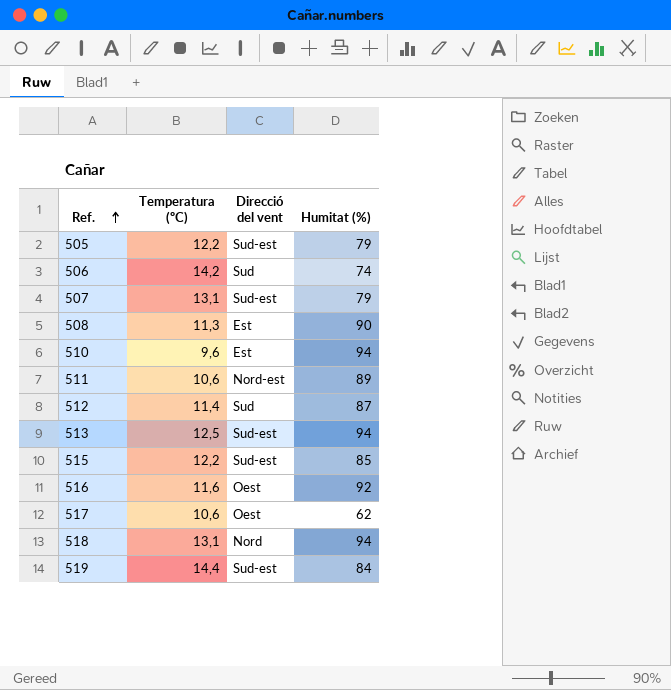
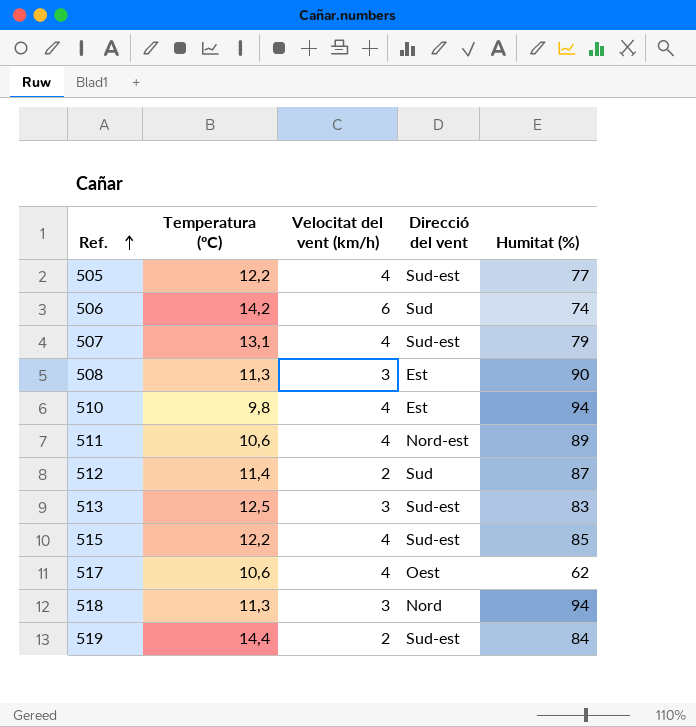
column Velocitat del vent (km/h) | position: none -> 3
row 516: 11,6 | Oest | 92 -> none
505 | Humitat (%): 79 -> 77
510 | Temperatura (ºC): 9,6 -> 9,8
513 | Humitat (%): 94 -> 83
518 | Temperatura (ºC): 13,1 -> 11,3

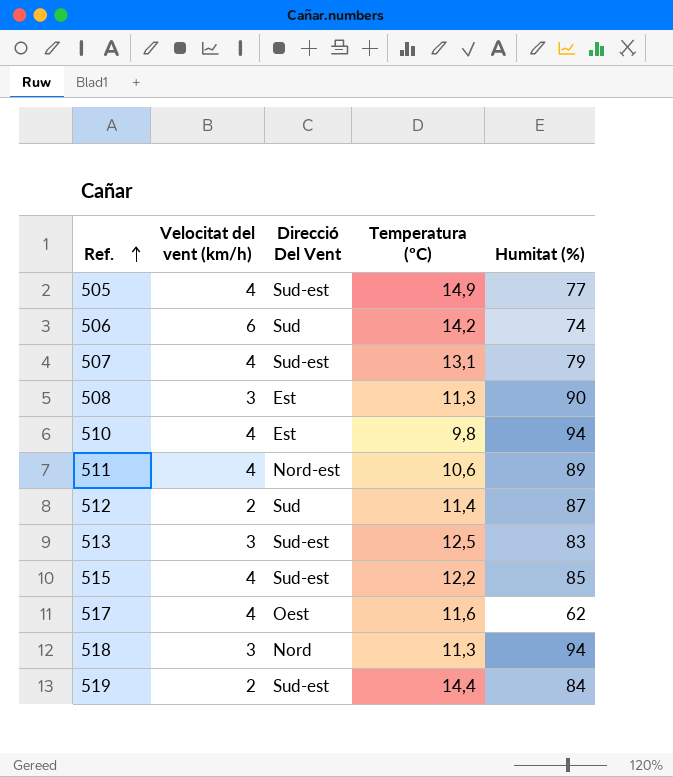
column name: Direcció del vent -> Direcció Del Vent
column Temperatura (ºC) | position: 2 -> 4
505 | Temperatura (ºC): 12,2 -> 14,9
517 | Temperatura (ºC): 10,6 -> 11,6

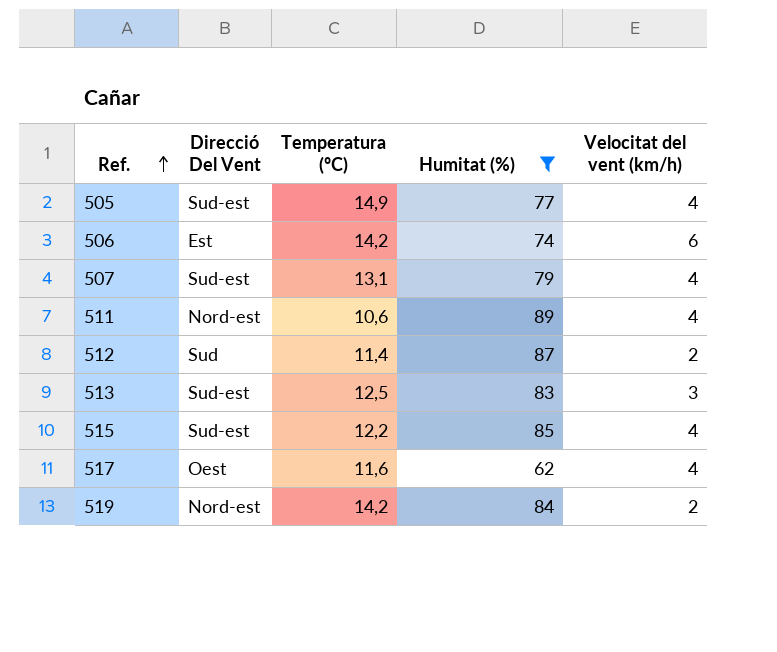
filter: none -> Humitat (%) <= 89
column Velocitat del vent (km/h) | position: 2 -> 5
506 | Direcció Del Vent: Sud -> Est
519 | Direcció Del Vent: Sud-est -> Nord-est
519 | Temperatura (ºC): 14,4 -> 14,2

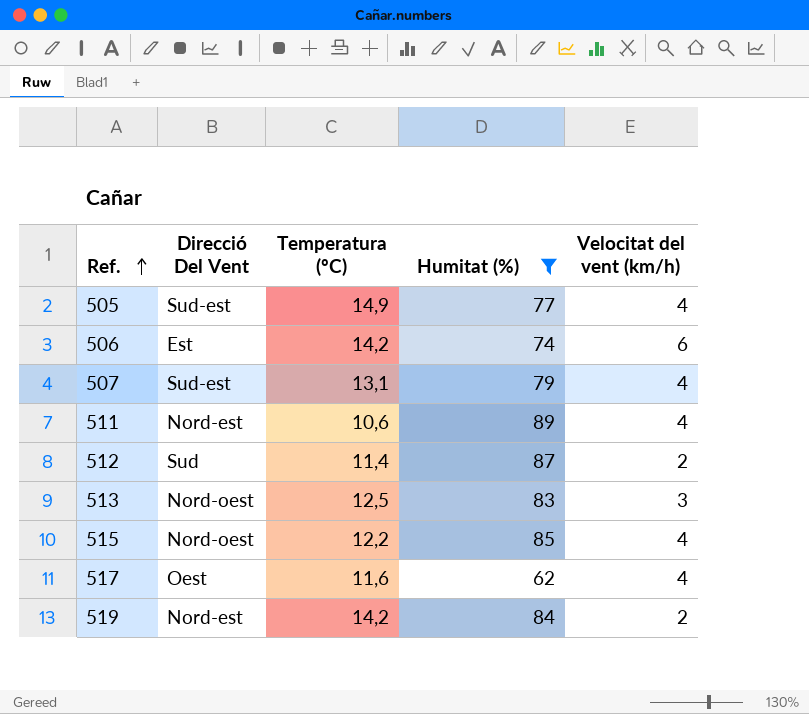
513 | Direcció Del Vent: Sud-est -> Nord-oest
515 | Direcció Del Vent: Sud-est -> Nord-oest

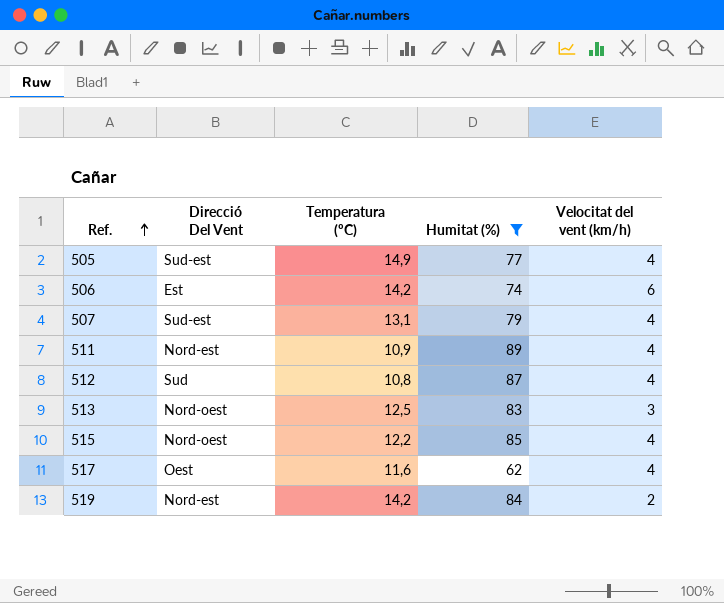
511 | Temperatura (ºC): 10,6 -> 10,9
512 | Temperatura (ºC): 11,4 -> 10,8
512 | Velocitat del vent (km/h): 2 -> 4

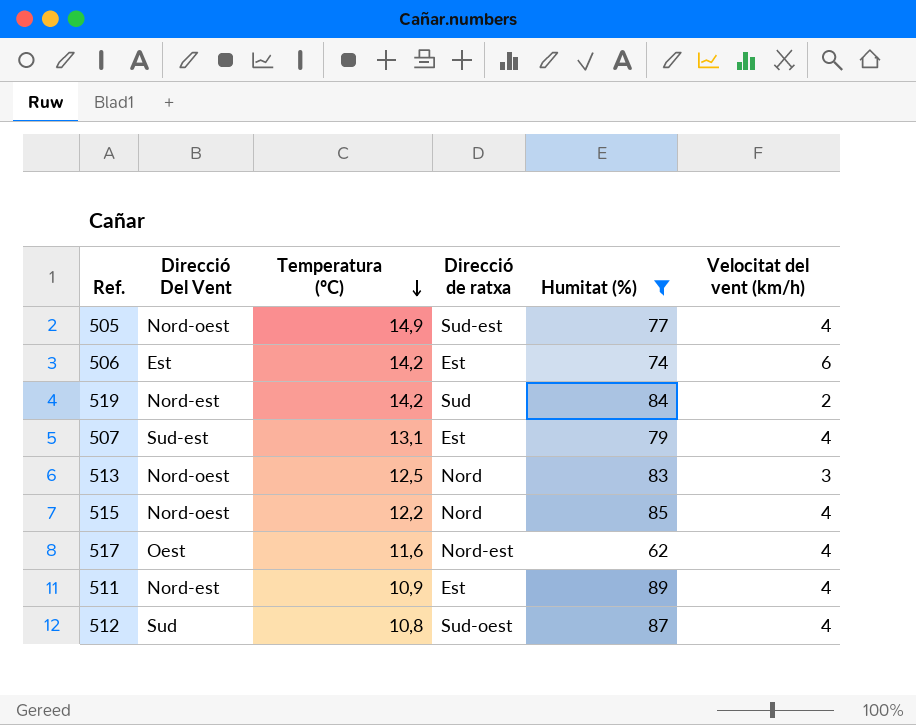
row order: Ref. ascending -> Temperatura (ºC) descending
column Direcció de ratxa | position: none -> 4
505 | Direcció Del Vent: Sud-est -> Nord-oest

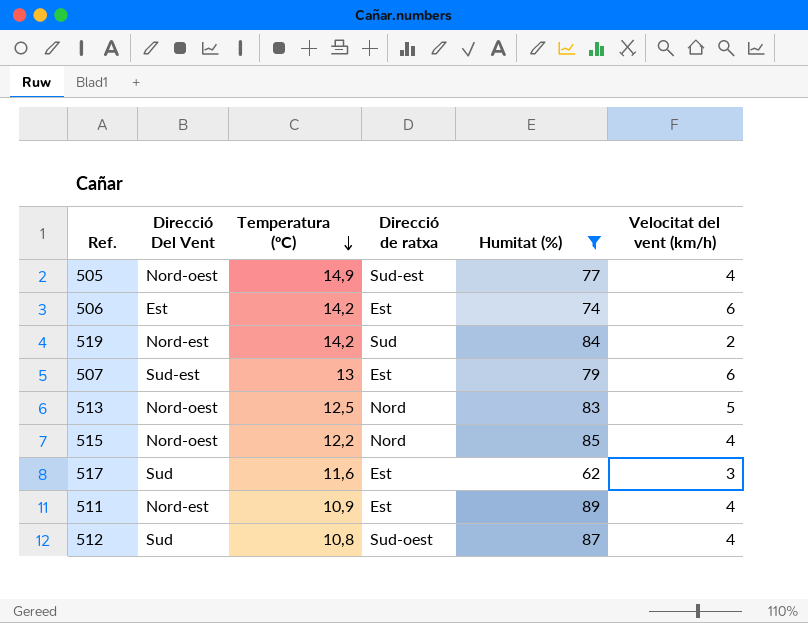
507 | Temperatura (ºC): 13,1 -> 13
507 | Velocitat del vent (km/h): 4 -> 6
513 | Velocitat del vent (km/h): 3 -> 5
517 | Direcció Del Vent: Oest -> Sud
517 | Direcció de ratxa: Nord-est -> Est
517 | Velocitat del vent (km/h): 4 -> 3

